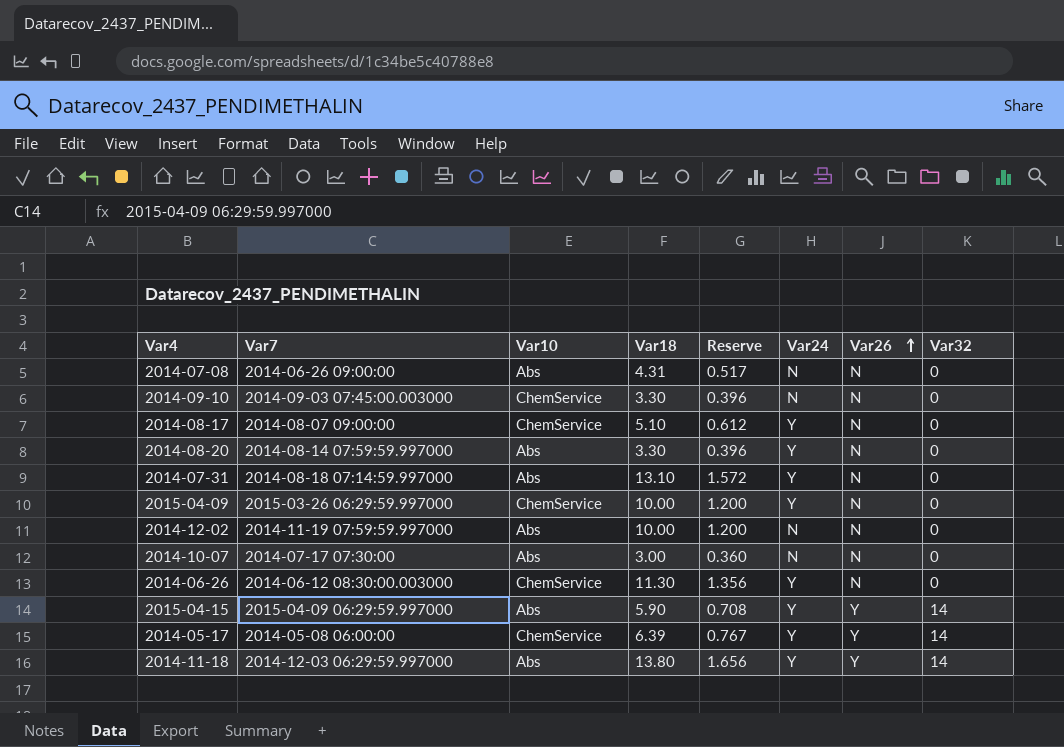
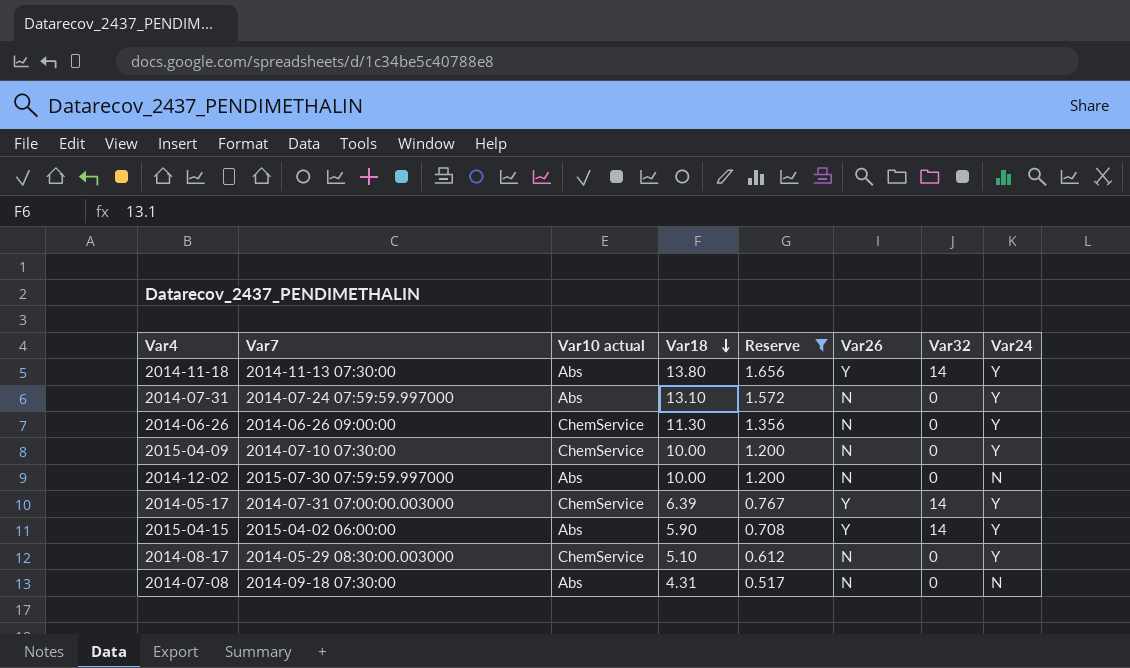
filter: none -> Reserve >= 0.517
row order: Var26 ascending -> Var18 descending
column name: Var10 -> Var10 actual
column Var24 | position: 6 -> 8
2014-11-18 | Var7: 2014-12-03 06:29:59.997000 -> 2014-11-13 07:30:00
2014-07-31 | Var7: 2014-08-18 07:14:59.997000 -> 2014-07-24 07:59:59.997000
2014-06-26 | Var7: 2014-06-12 08:30:00.003000 -> 2014-06-26 09:00:00
2015-04-09 | Var7: 2015-03-26 06:29:59.997000 -> 2014-07-10 07:30:00
2014-12-02 | Var7: 2014-11-19 07:59:59.997000 -> 2015-07-30 07:59:59.997000
2014-05-17 | Var7: 2014-05-08 06:00:00 -> 2014-07-31 07:00:00.003000
2015-04-15 | Var7: 2015-04-09 06:29:59.997000 -> 2015-04-02 06:00:00
2014-08-17 | Var7: 2014-08-07 09:00:00 -> 2014-05-29 08:30:00.003000
2014-07-08 | Var7: 2014-06-26 09:00:00 -> 2014-09-18 07:30:00

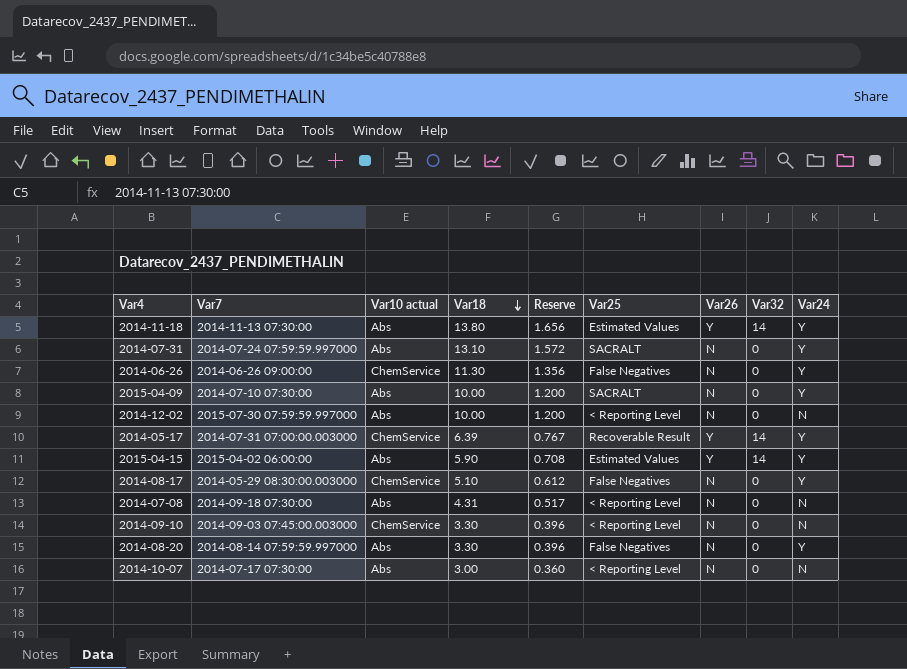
filter: Reserve >= 0.517 -> none
column Var25 | position: none -> 6
2015-04-09 | Var10 actual: ChemService -> Abs

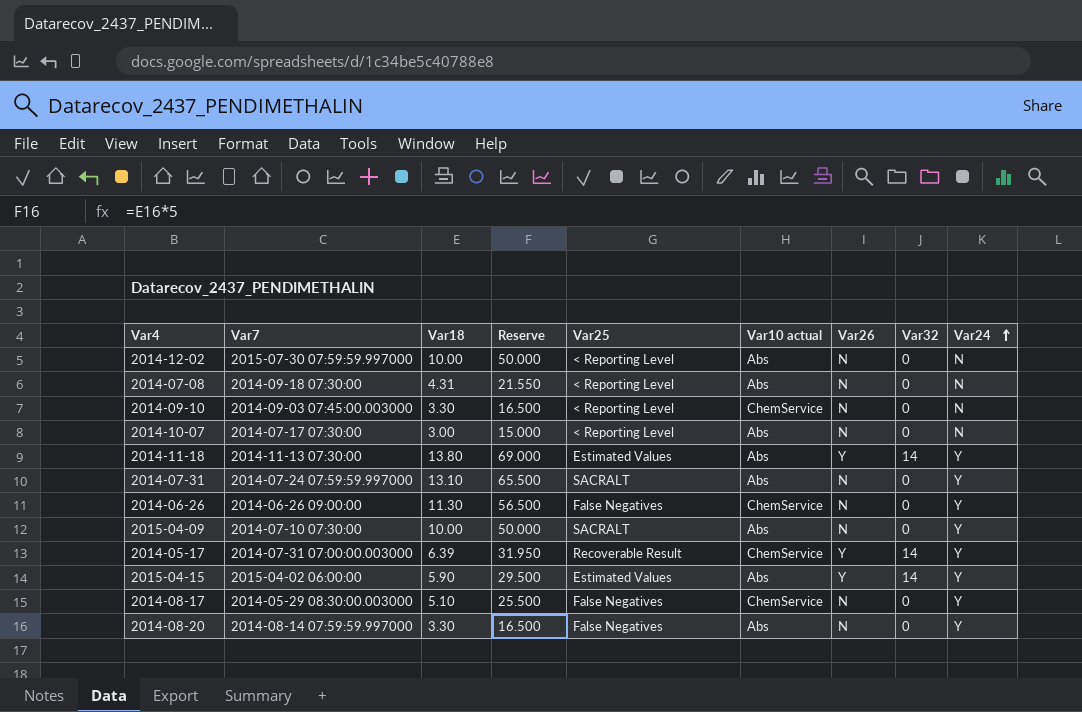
row order: Var18 descending -> Var24 ascending
column Reserve | formula: [Var18] * 0.12 -> [Var18] * 5
column Var10 actual | position: 3 -> 6

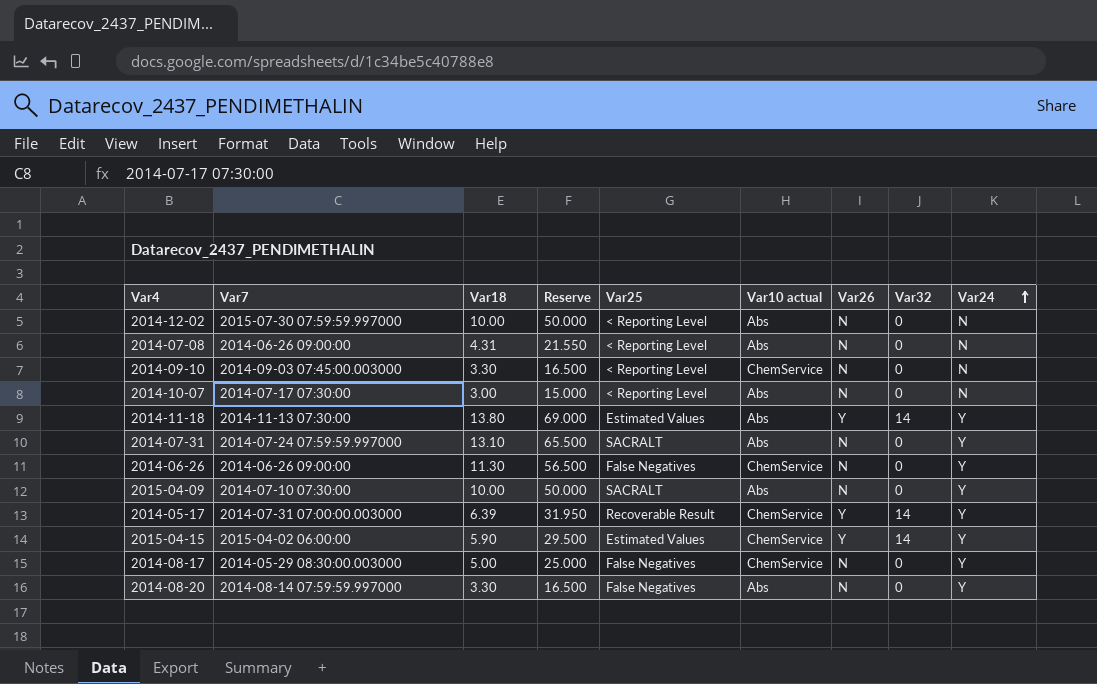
2014-07-08 | Var7: 2014-09-18 07:30:00 -> 2014-06-26 09:00:00
2015-04-15 | Var10 actual: Abs -> ChemService
2014-08-17 | Var18: 5.10 -> 5.00
2014-08-17 | Reserve: 25.500 -> 25.000

